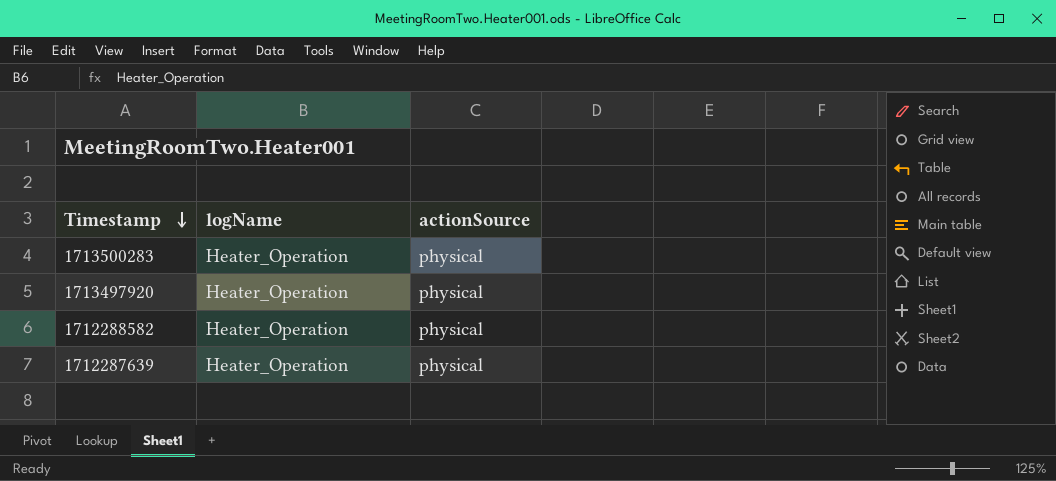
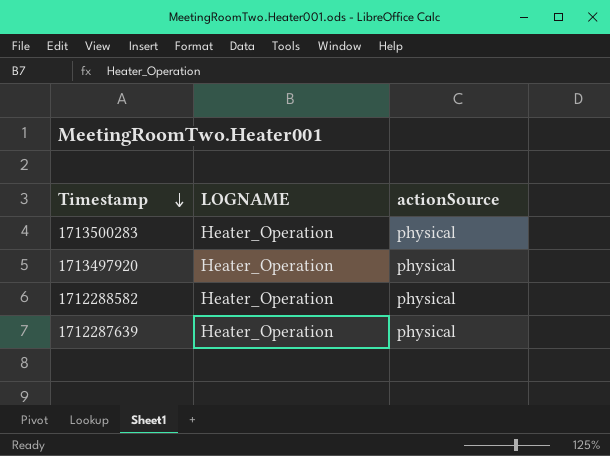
column name: logName -> LOGNAME

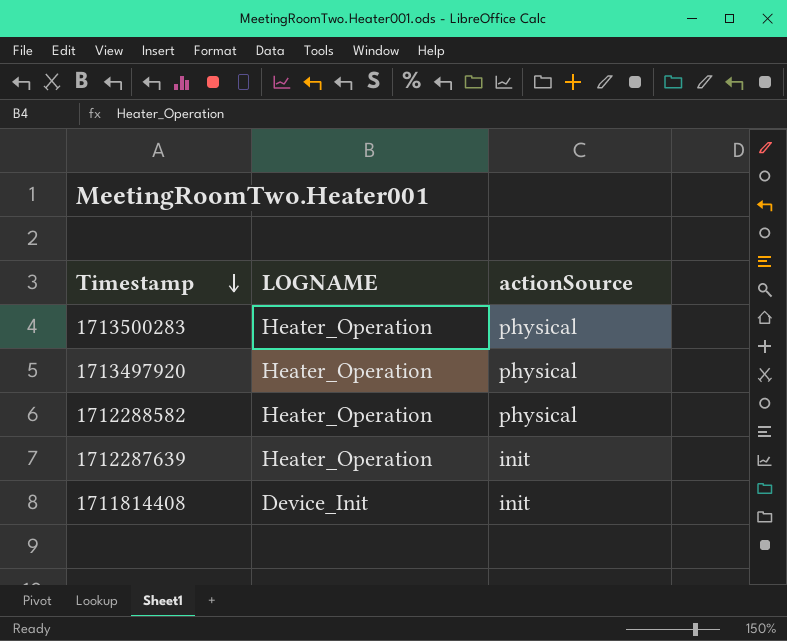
1712287639 | actionSource: physical -> init
row 1711814408: none -> Device_Init | init

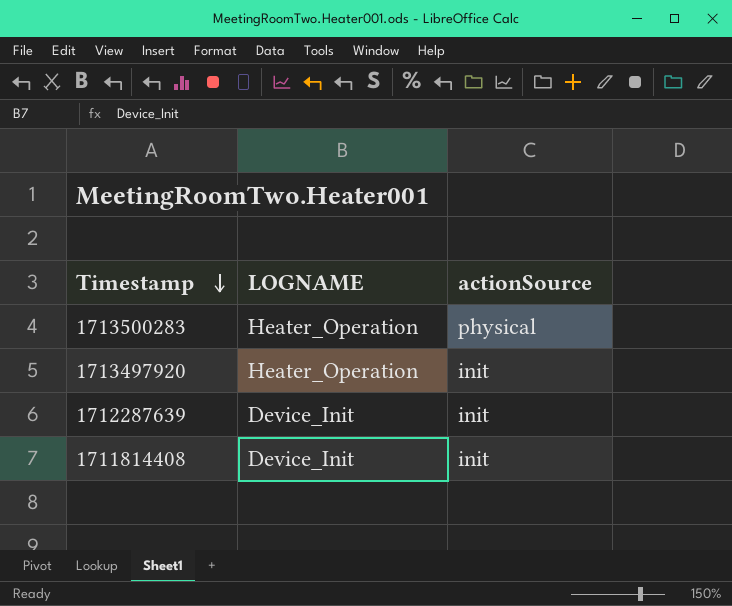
row 1712288582: Heater_Operation | physical -> none
1713497920 | actionSource: physical -> init
1712287639 | LOGNAME: Heater_Operation -> Device_Init

